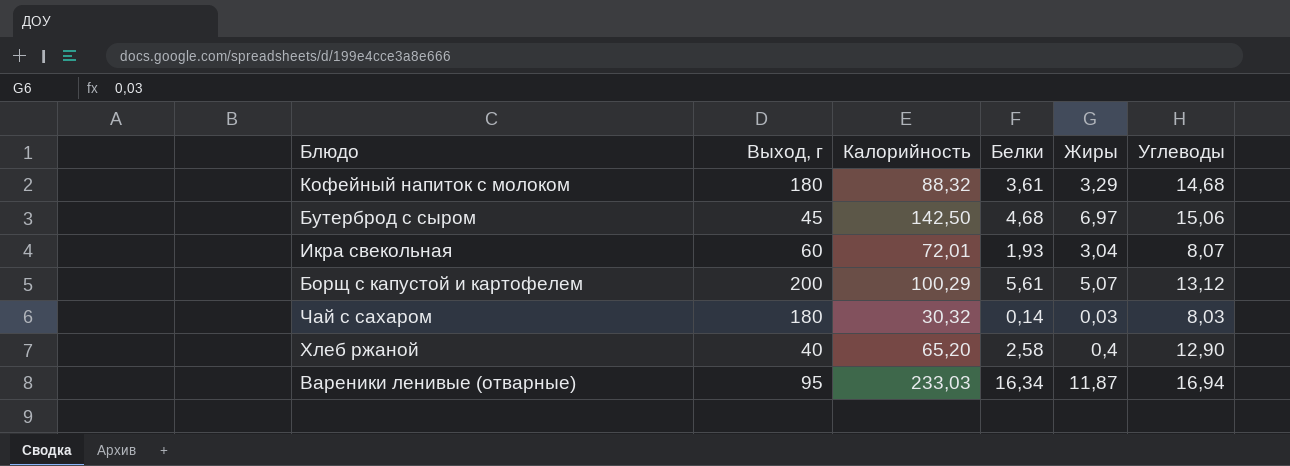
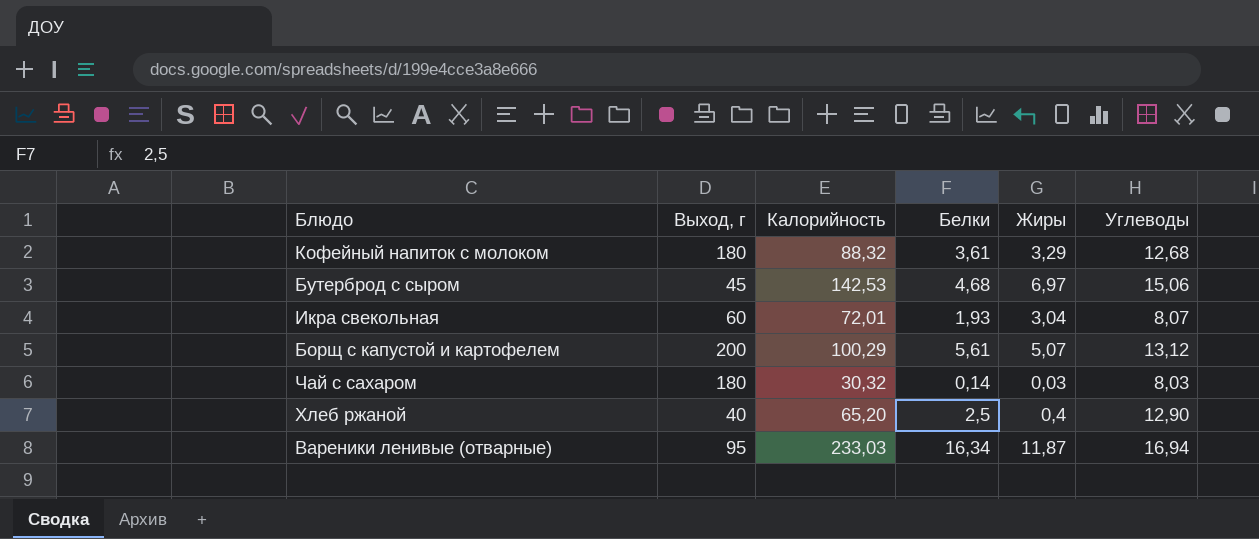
Кофейный напиток с молоком | Углеводы: 14,68 -> 12,68
Бутерброд с сыром | Калорийность: 142,50 -> 142,53
Хлеб ржаной | Белки: 2,58 -> 2,5

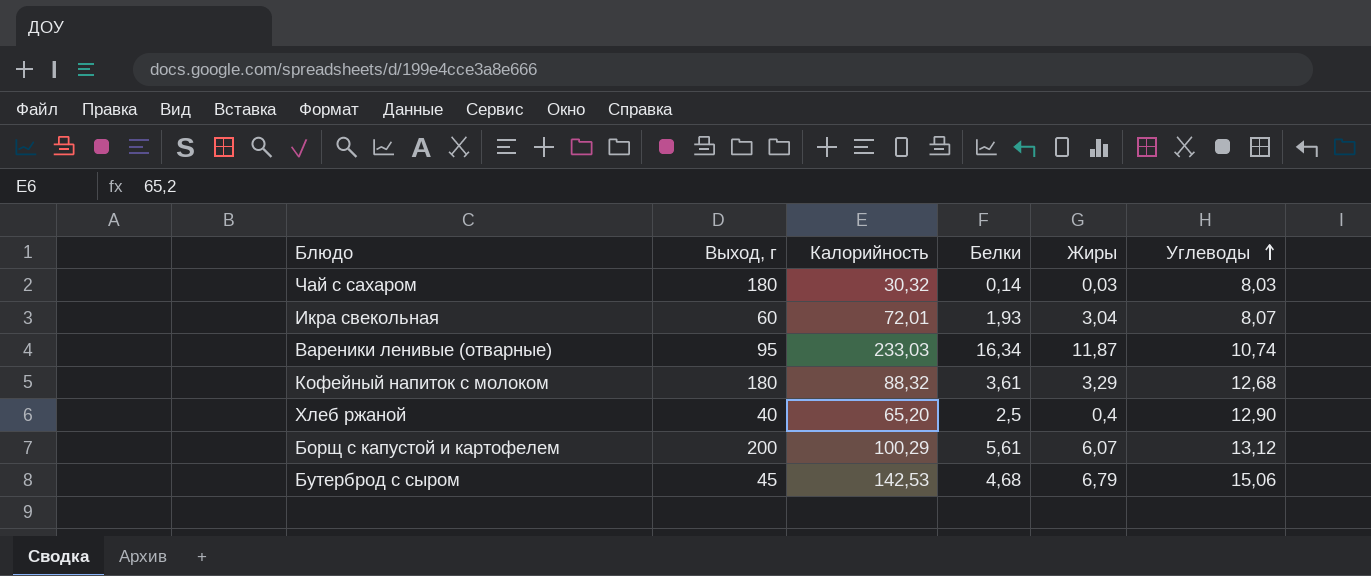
row order: none -> Углеводы ascending
Вареники ленивые (отварные) | Углеводы: 16,94 -> 10,74
Борщ с капустой и картофелем | Жиры: 5,07 -> 6,07
Бутерброд с сыром | Жиры: 6,97 -> 6,79

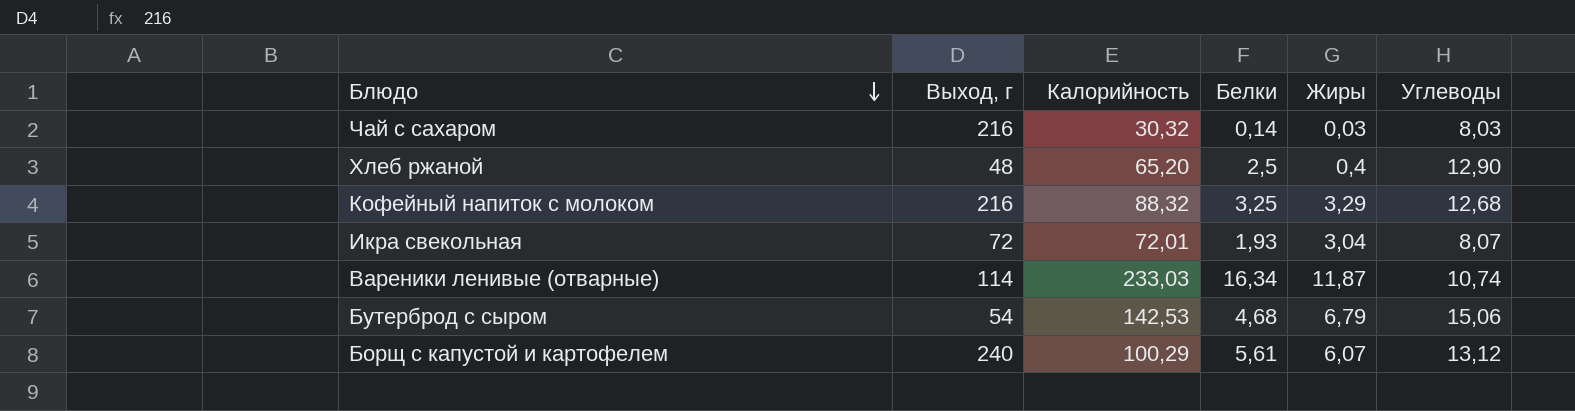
row order: Углеводы ascending -> Блюдо descending
Чай с сахаром | Выход, г: 180 -> 216
Хлеб ржаной | Выход, г: 40 -> 48
Кофейный напиток с молоком | Выход, г: 180 -> 216
Кофейный напиток с молоком | Белки: 3,61 -> 3,25
Икра свекольная | Выход, г: 60 -> 72
Вареники ленивые (отварные) | Выход, г: 95 -> 114
Бутерброд с сыром | Выход, г: 45 -> 54
Борщ с капустой и картофелем | Выход, г: 200 -> 240

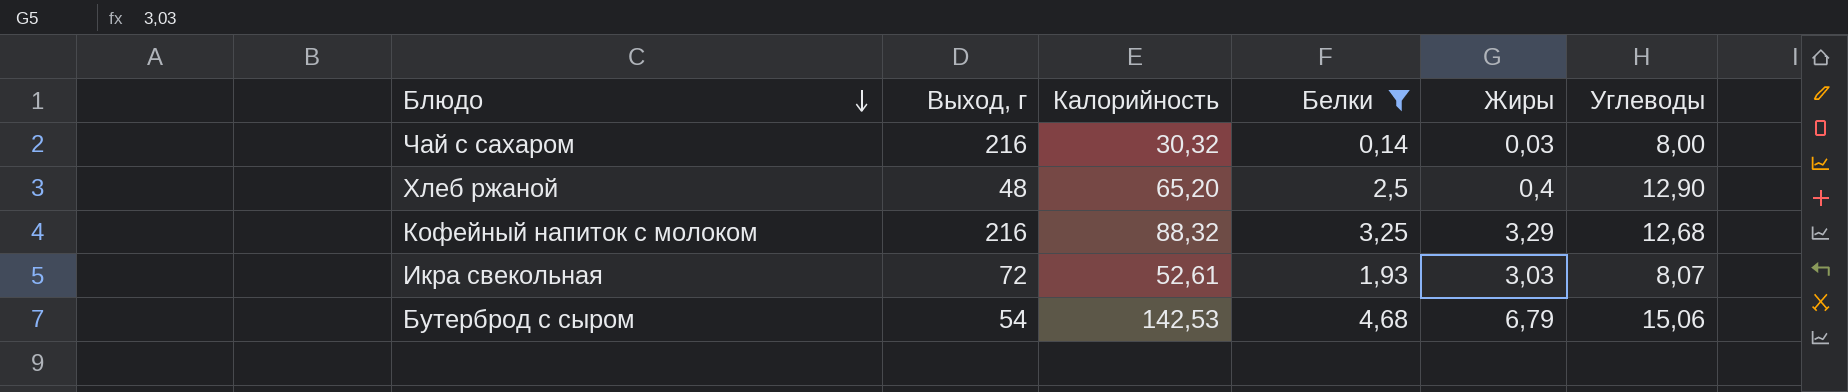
filter: none -> Белки <= 4,68
Чай с сахаром | Углеводы: 8,03 -> 8,00
Икра свекольная | Калорийность: 72,01 -> 52,61
Икра свекольная | Жиры: 3,04 -> 3,03

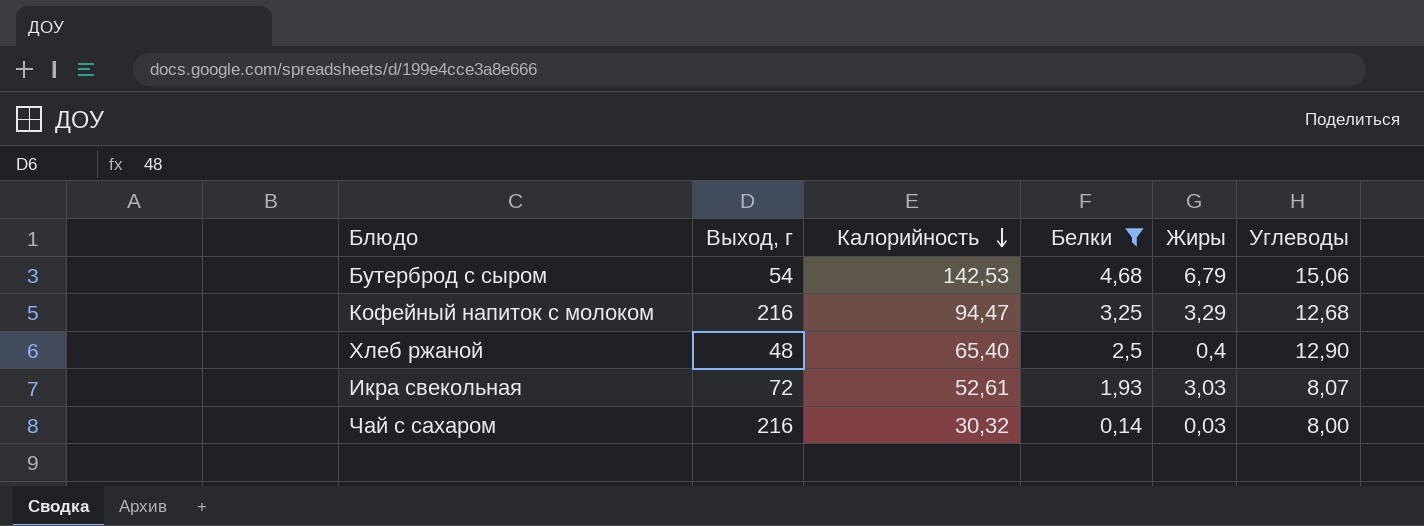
row order: Блюдо descending -> Калорийность descending
Кофейный напиток с молоком | Калорийность: 88,32 -> 94,47
Хлеб ржаной | Калорийность: 65,20 -> 65,40

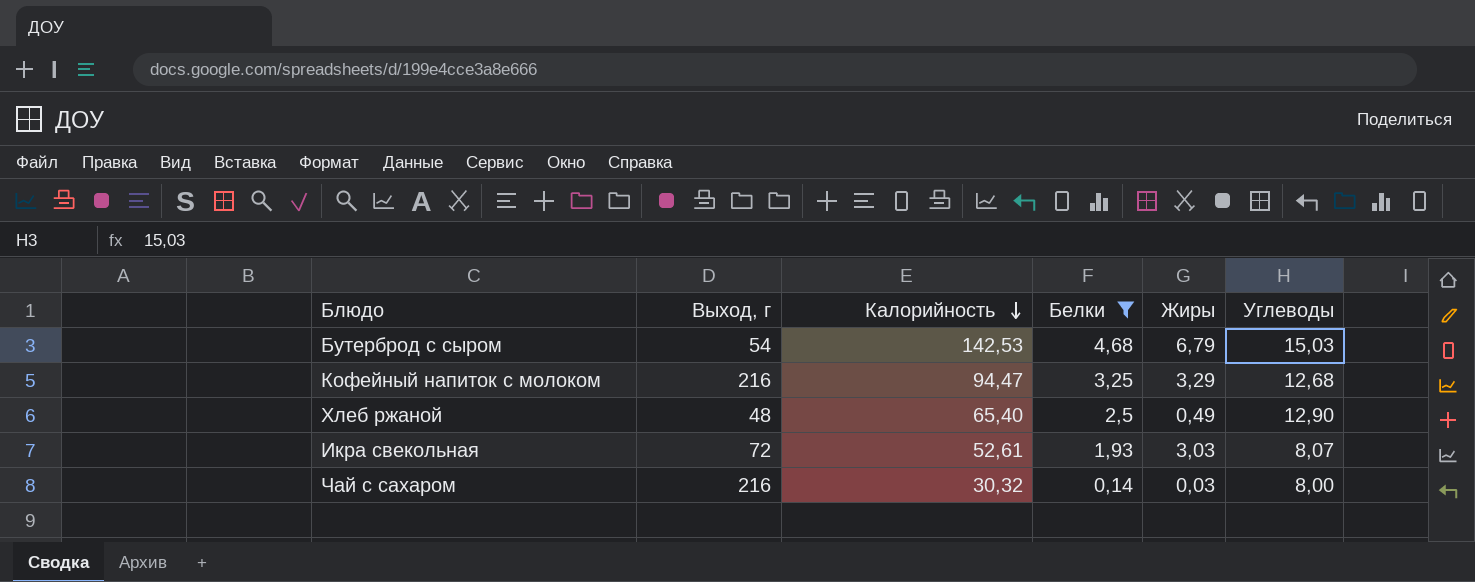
Бутерброд с сыром | Углеводы: 15,06 -> 15,03
Хлеб ржаной | Жиры: 0,4 -> 0,49

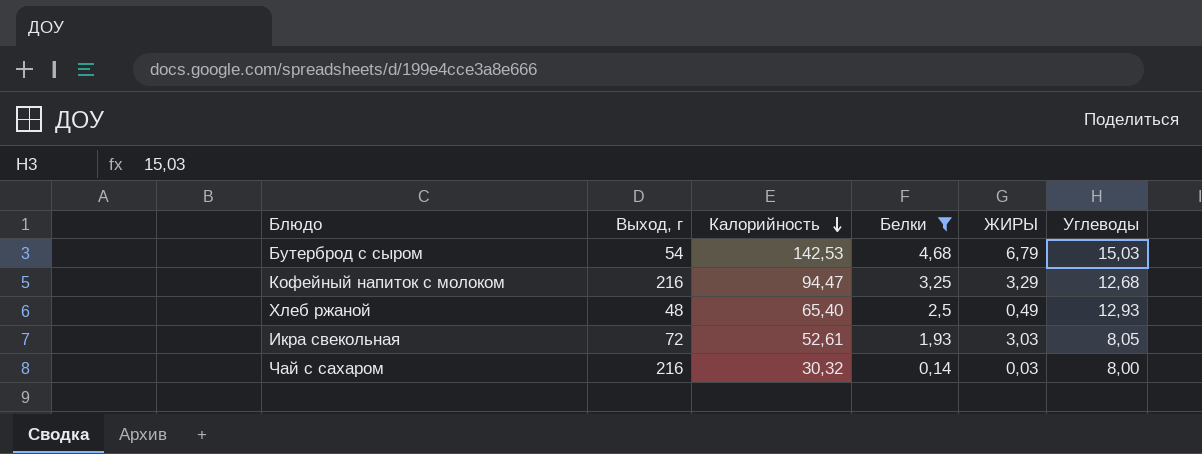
column name: Жиры -> ЖИРЫ
Хлеб ржаной | Углеводы: 12,90 -> 12,93
Икра свекольная | Углеводы: 8,07 -> 8,05

